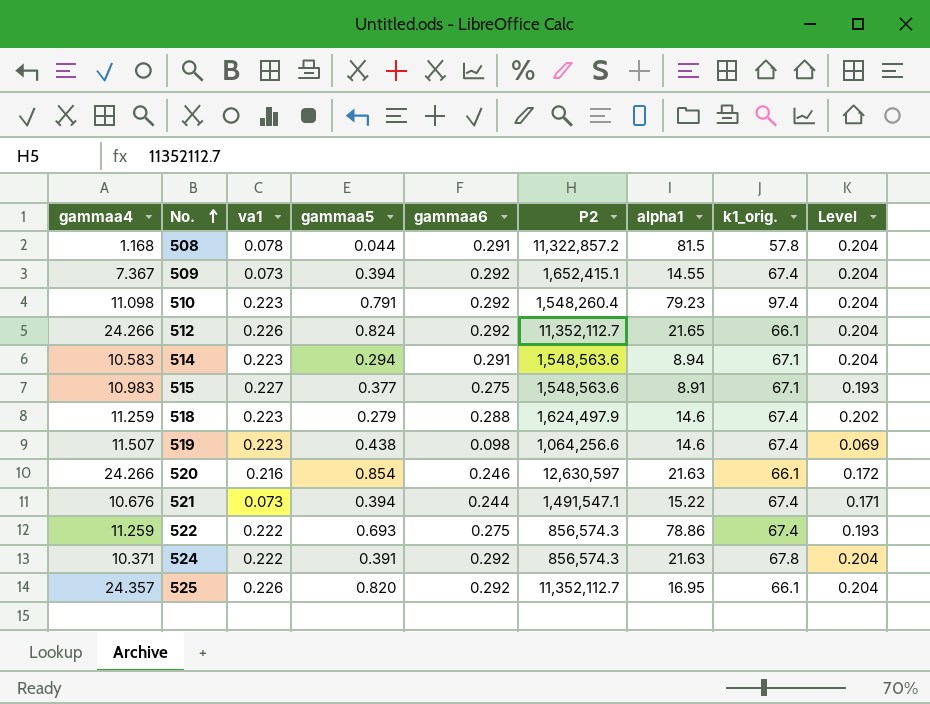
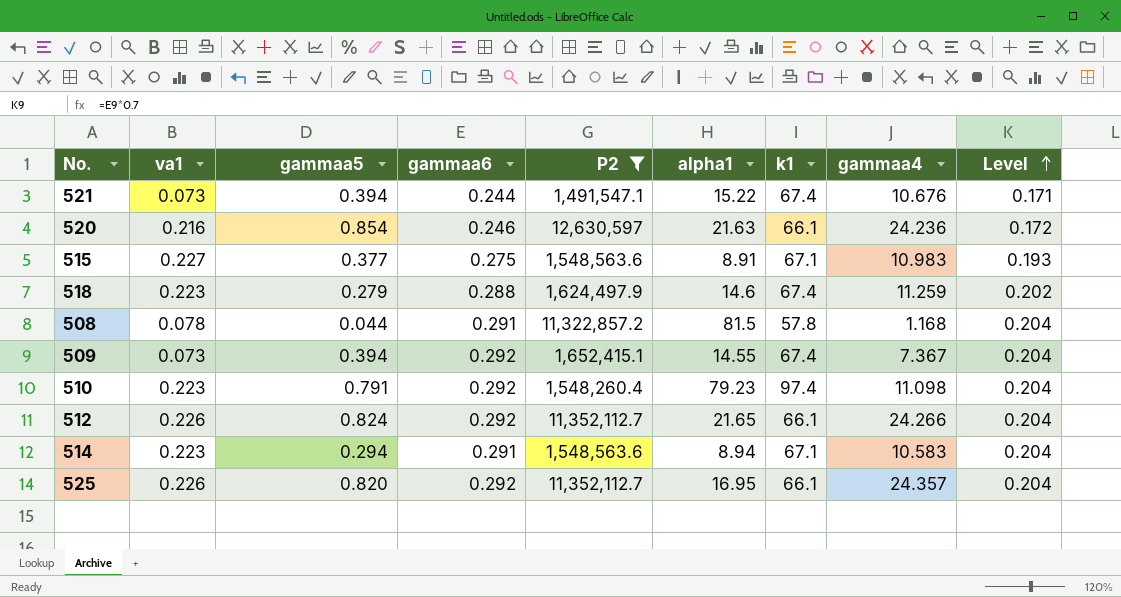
filter: none -> P2 >= 1,491,547.1
row order: No. ascending -> Level ascending
column name: k1_orig. -> k1
column gammaa4 | position: 1 -> 8
520 | gammaa4: 24.266 -> 24.236

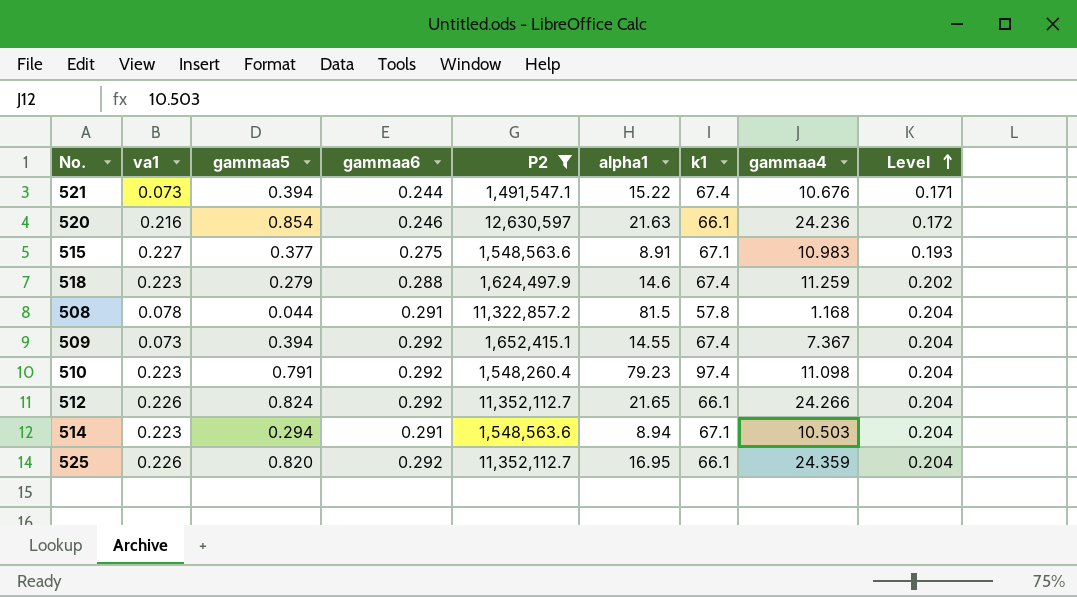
514 | gammaa4: 10.583 -> 10.503
525 | gammaa4: 24.357 -> 24.359

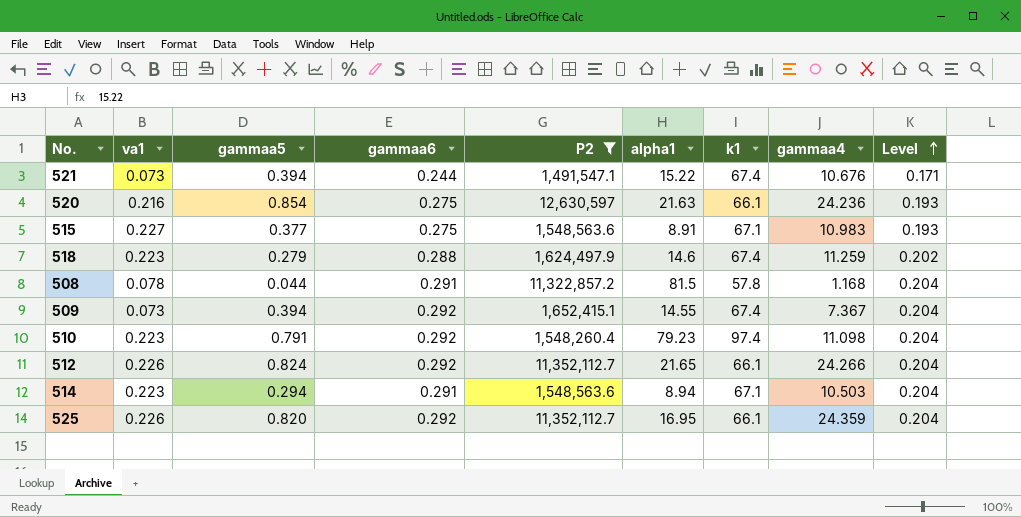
520 | gammaa6: 0.246 -> 0.275
520 | Level: 0.172 -> 0.193

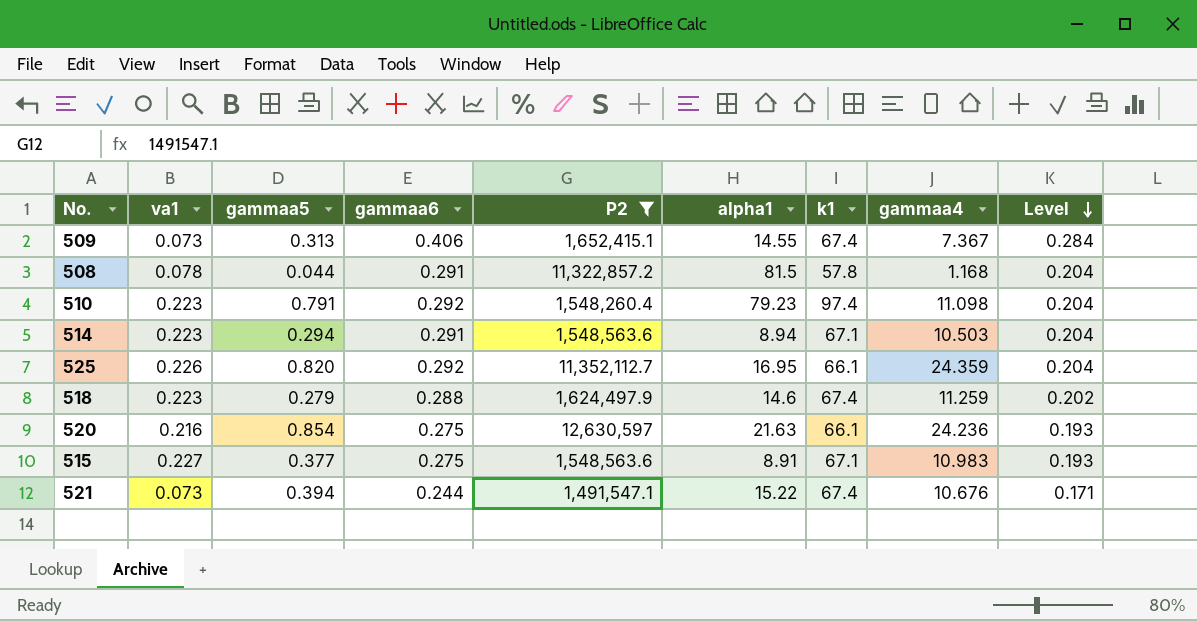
row order: Level ascending -> Level descending
row 512: 0.226 | 0.824 | 0.292 | 11,352,112.7 | 21.65 | 66.1 | 24.266 | 0.204 -> none
509 | gammaa5: 0.394 -> 0.313
509 | gammaa6: 0.292 -> 0.406
509 | Level: 0.204 -> 0.284

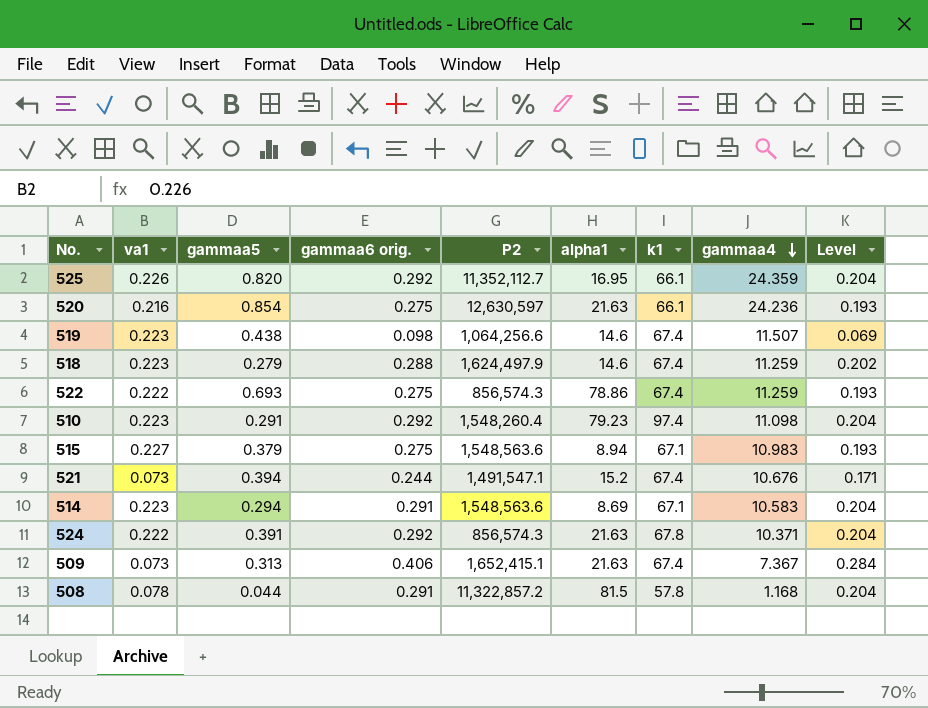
filter: P2 >= 1,491,547.1 -> none
row order: Level descending -> gammaa4 descending
column name: gammaa6 -> gammaa6 orig.
510 | gammaa5: 0.791 -> 0.291
515 | gammaa5: 0.377 -> 0.379
515 | alpha1: 8.91 -> 8.94
521 | alpha1: 15.22 -> 15.2
514 | alpha1: 8.94 -> 8.69
514 | gammaa4: 10.503 -> 10.583
509 | alpha1: 14.55 -> 21.63

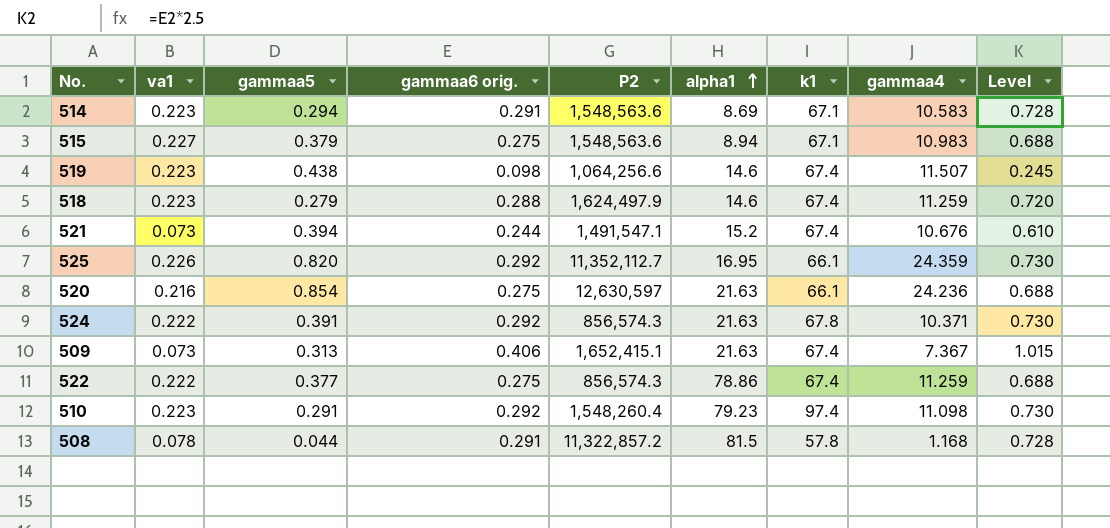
row order: gammaa4 descending -> alpha1 ascending
column Level | formula: [gammaa6 orig.] * 0.7 -> [gammaa6 orig.] * 2.5
522 | gammaa5: 0.693 -> 0.377

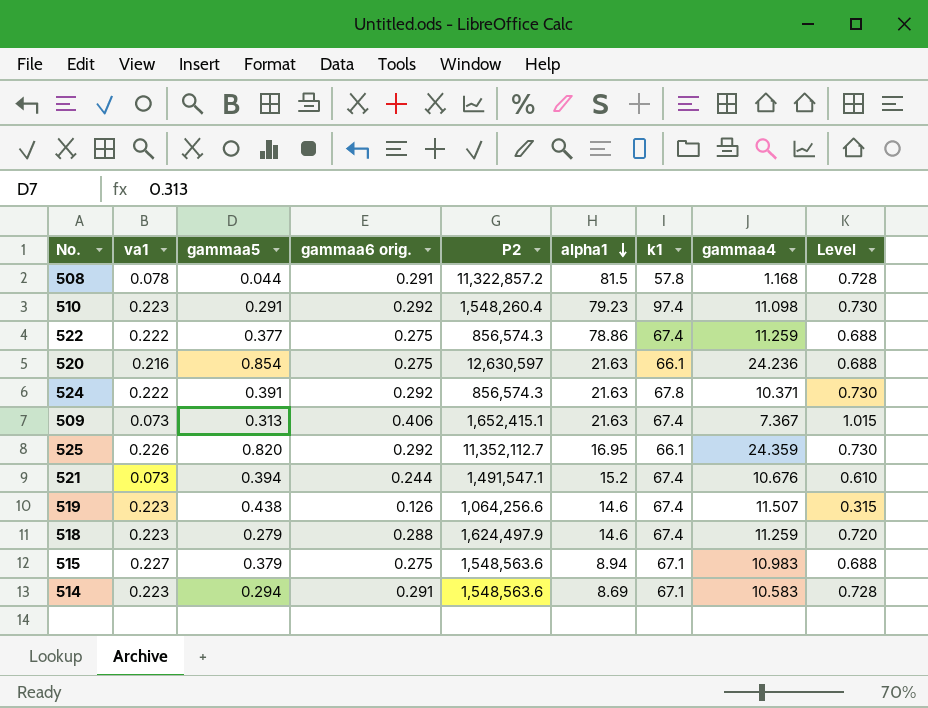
row order: alpha1 ascending -> alpha1 descending
519 | gammaa6 orig.: 0.098 -> 0.126
519 | Level: 0.245 -> 0.315

